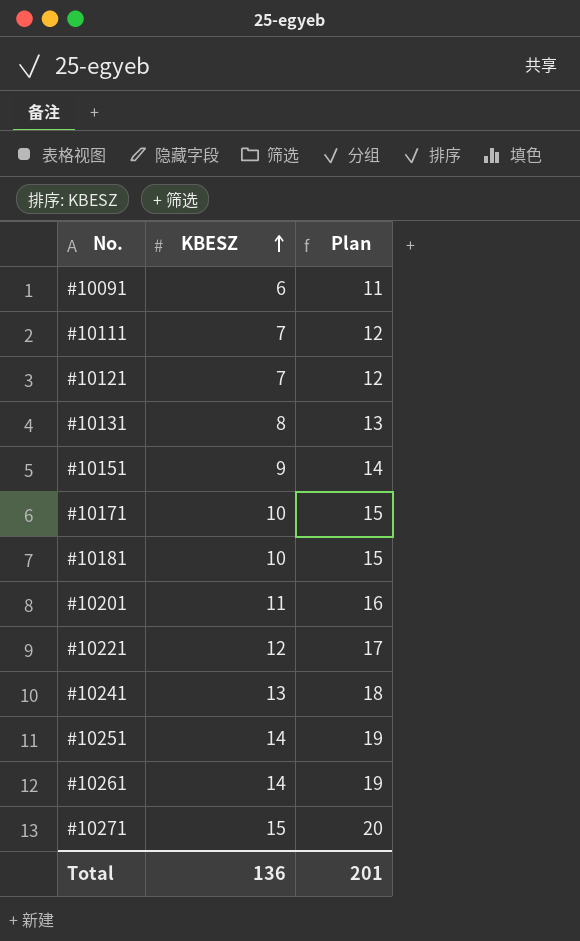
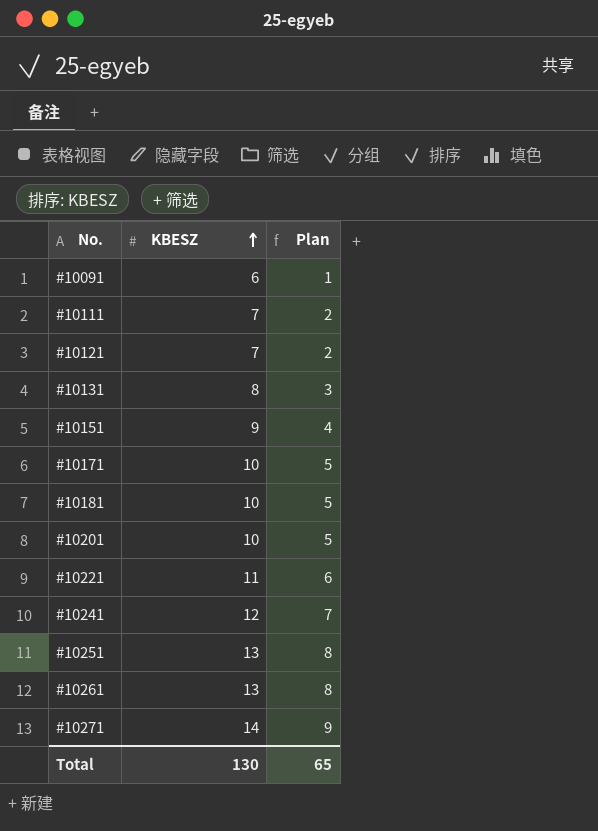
column Plan | formula: [KBESZ] + 5 -> [KBESZ] - 5
#10201 | KBESZ: 11 -> 10
#10221 | KBESZ: 12 -> 11
#10241 | KBESZ: 13 -> 12
#10251 | KBESZ: 14 -> 13
#10261 | KBESZ: 14 -> 13
#10271 | KBESZ: 15 -> 14
Total | KBESZ: 136 -> 130
Total | Plan: 201 -> 65

